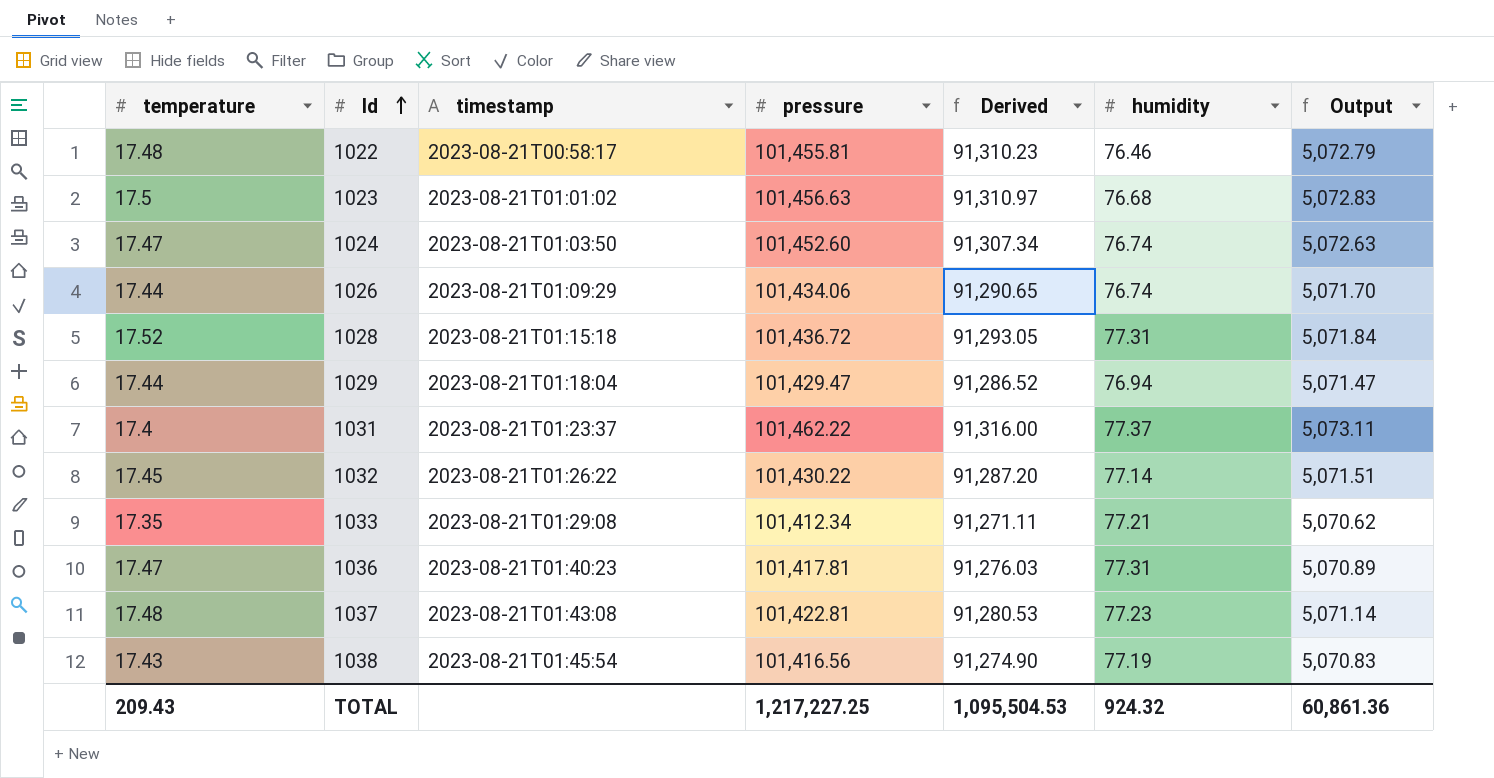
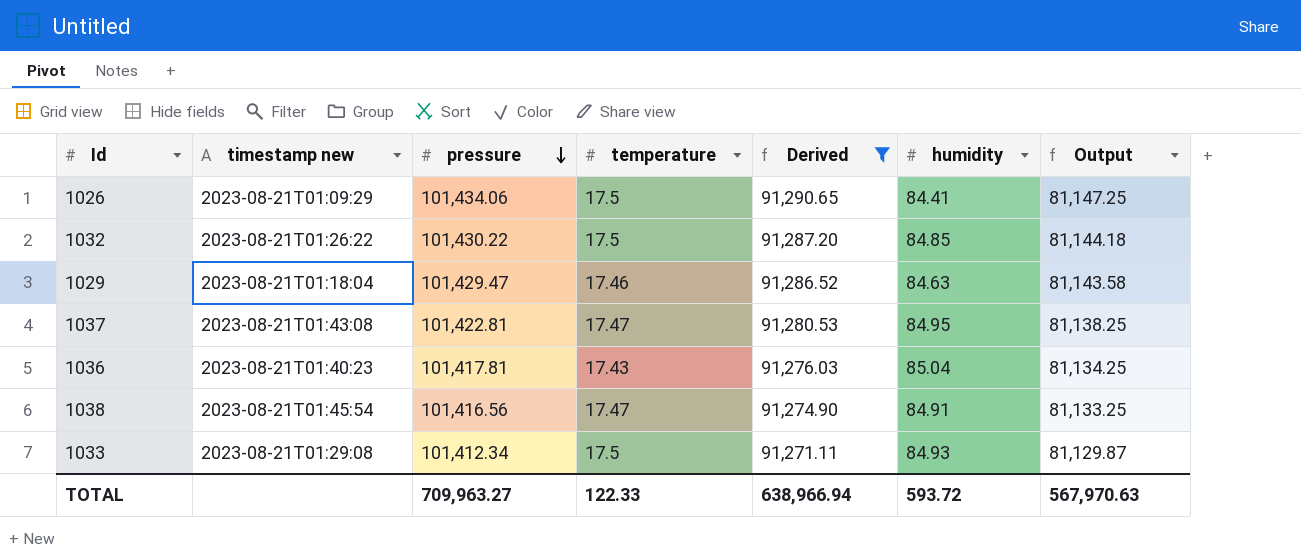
filter: none -> Derived <= 91,290.65
row order: Id ascending -> pressure descending
column name: timestamp -> timestamp new
column temperature | position: 1 -> 4
column Output | formula: [pressure] * 0.05 -> [pressure] * 0.8
1026 | temperature: 17.44 -> 17.5
1026 | humidity: 76.74 -> 84.41
1032 | temperature: 17.45 -> 17.5
1032 | humidity: 77.14 -> 84.85
1029 | temperature: 17.44 -> 17.46
1029 | humidity: 76.94 -> 84.63
1037 | temperature: 17.48 -> 17.47
1037 | humidity: 77.23 -> 84.95
1036 | temperature: 17.47 -> 17.43
1036 | humidity: 77.31 -> 85.04
1038 | temperature: 17.43 -> 17.47
1038 | humidity: 77.19 -> 84.91
1033 | temperature: 17.35 -> 17.5
1033 | humidity: 77.21 -> 84.93
TOTAL | pressure: 1,217,227.25 -> 709,963.27
TOTAL | temperature: 209.43 -> 122.33
TOTAL | Derived: 1,095,504.53 -> 638,966.94
TOTAL | humidity: 924.32 -> 593.72
TOTAL | Output: 60,861.36 -> 567,970.63

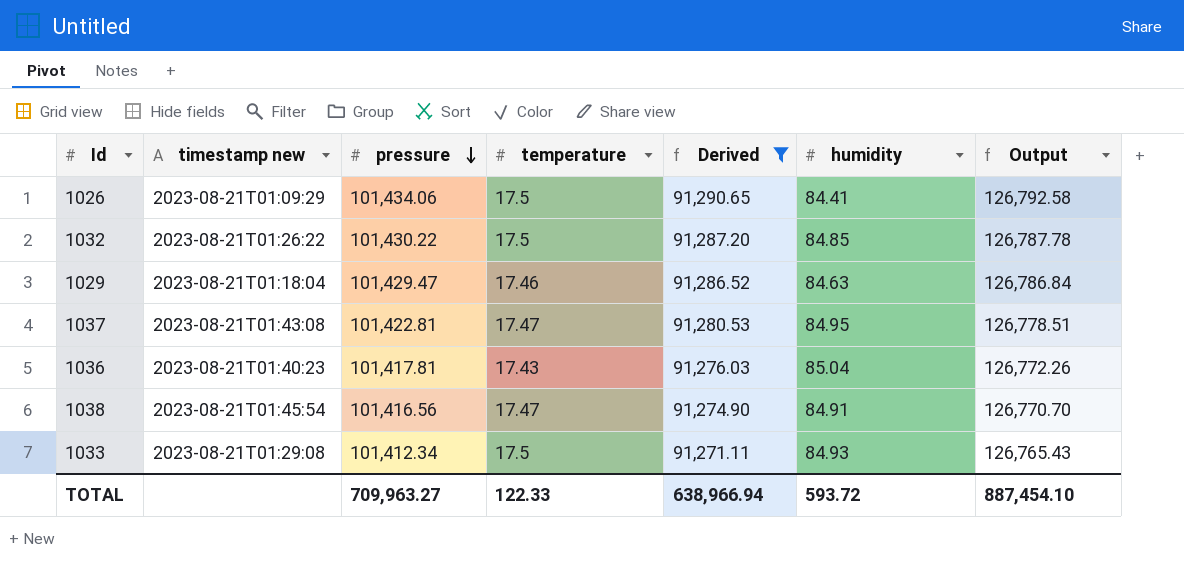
column Output | formula: [pressure] * 0.8 -> [pressure] * 1.25
TOTAL | Output: 567,970.63 -> 887,454.10

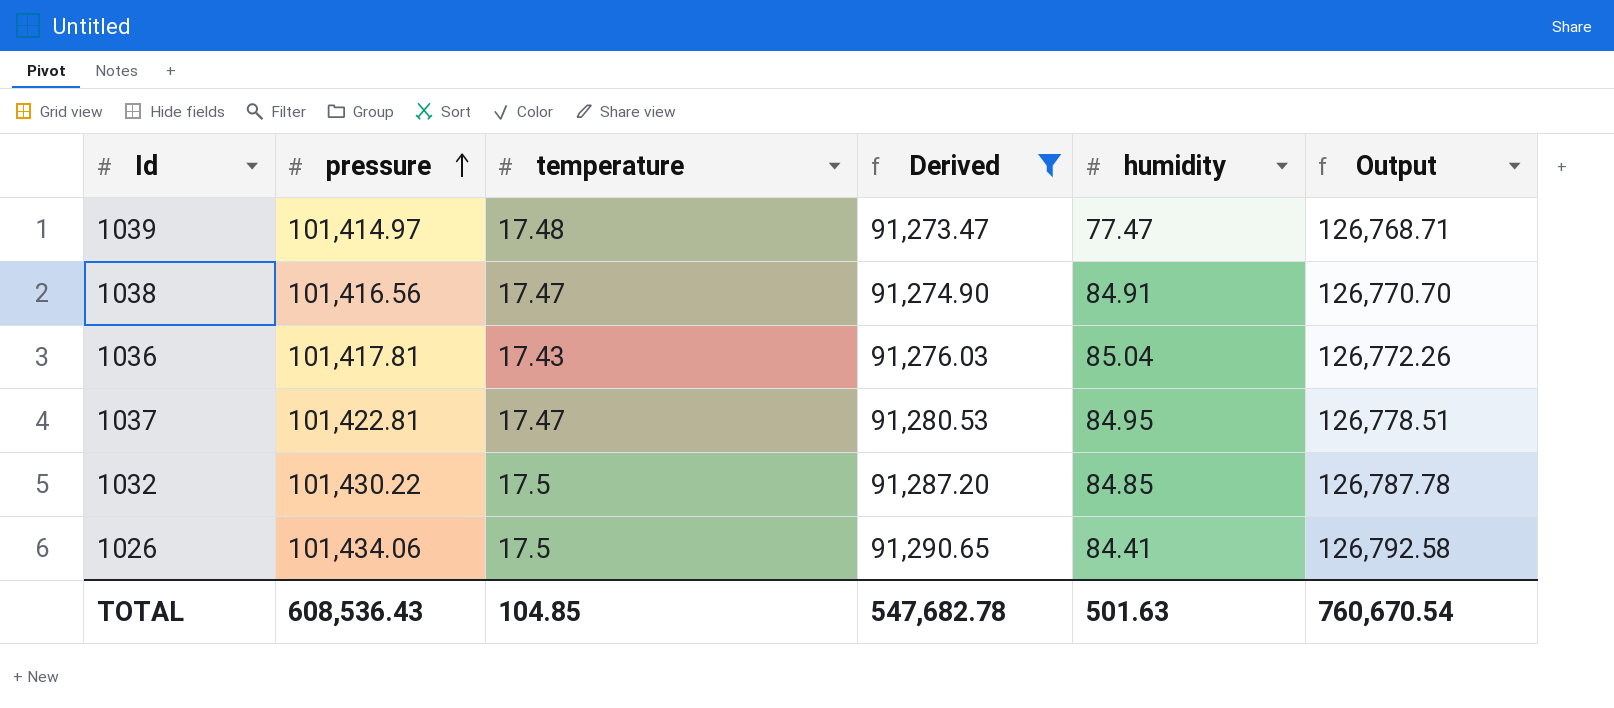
row order: pressure descending -> pressure ascending
column timestamp new | position: 2 -> none
row 1029: 2023-08-21T01:18:04 | 101,429.47 | 17.46 | 91,286.52 | 84.63 | 126,786.84 -> none
row 1033: 2023-08-21T01:29:08 | 101,412.34 | 17.5 | 91,271.11 | 84.93 | 126,765.43 -> none
row 1039: none -> 101,414.97 | 17.48 | 91,273.47 | 77.47 | 126,768.71
TOTAL | pressure: 709,963.27 -> 608,536.43
TOTAL | temperature: 122.33 -> 104.85
TOTAL | Derived: 638,966.94 -> 547,682.78
TOTAL | humidity: 593.72 -> 501.63
TOTAL | Output: 887,454.10 -> 760,670.54

